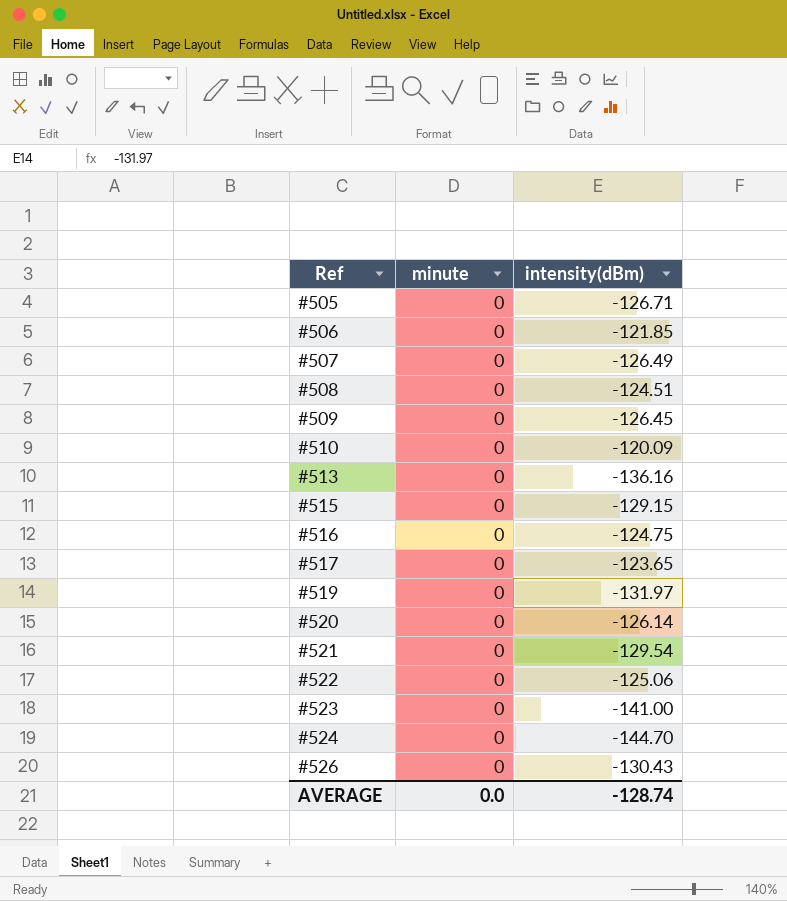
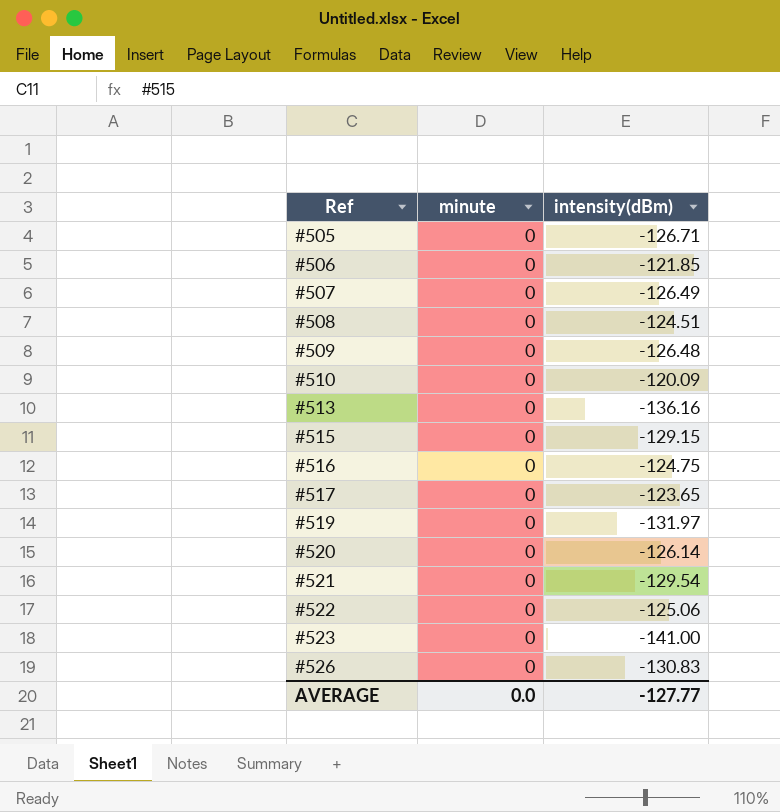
row #524: 0 | -144.70 -> none
#509 | intensity(dBm): -126.45 -> -126.48
#526 | intensity(dBm): -130.43 -> -130.83
AVERAGE | intensity(dBm): -128.74 -> -127.77

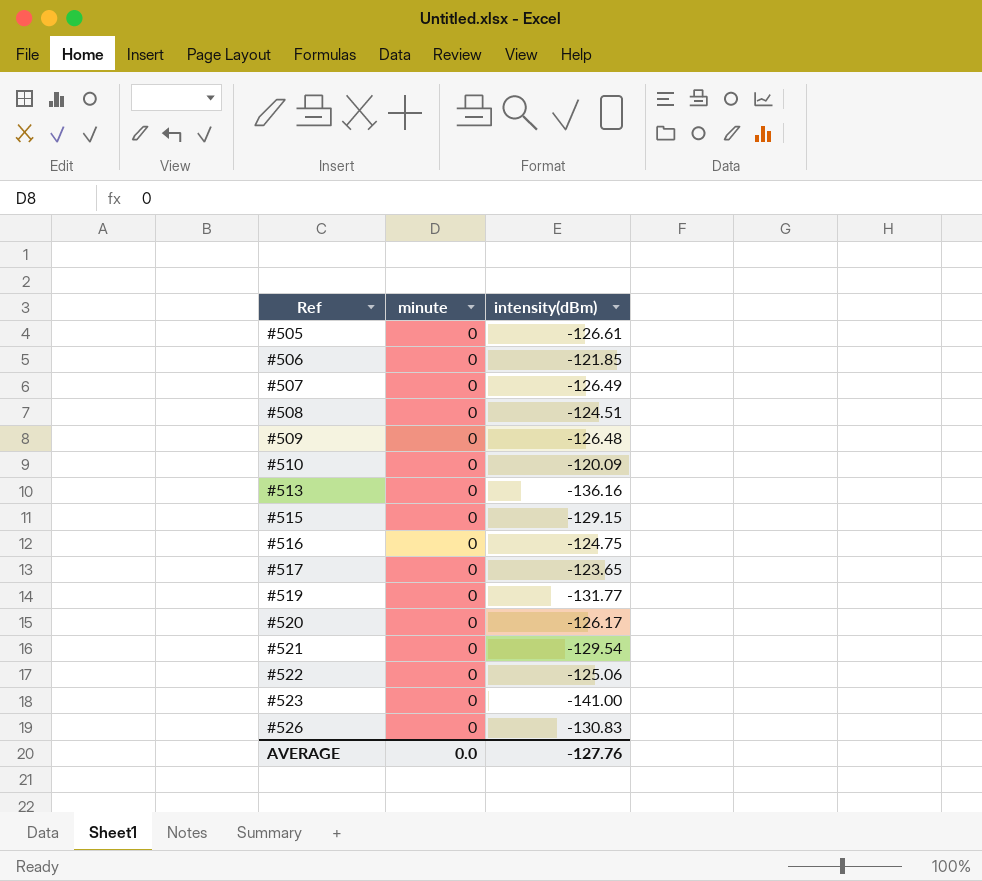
#505 | intensity(dBm): -126.71 -> -126.61
#519 | intensity(dBm): -131.97 -> -131.77
#520 | intensity(dBm): -126.14 -> -126.17
AVERAGE | intensity(dBm): -127.77 -> -127.76

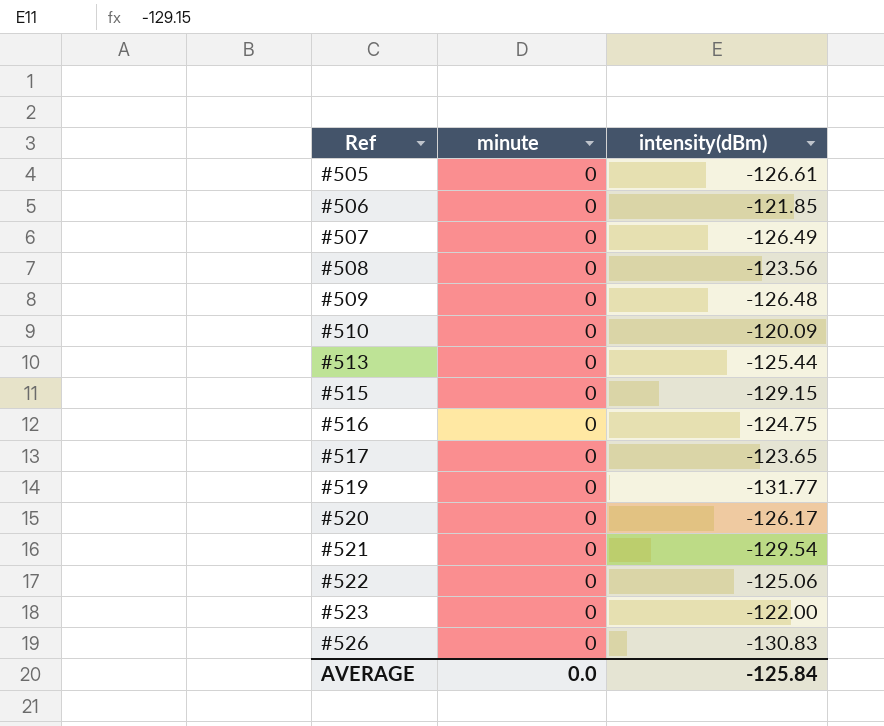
#508 | intensity(dBm): -124.51 -> -123.56
#513 | intensity(dBm): -136.16 -> -125.44
#523 | intensity(dBm): -141.00 -> -122.00
AVERAGE | intensity(dBm): -127.76 -> -125.84

